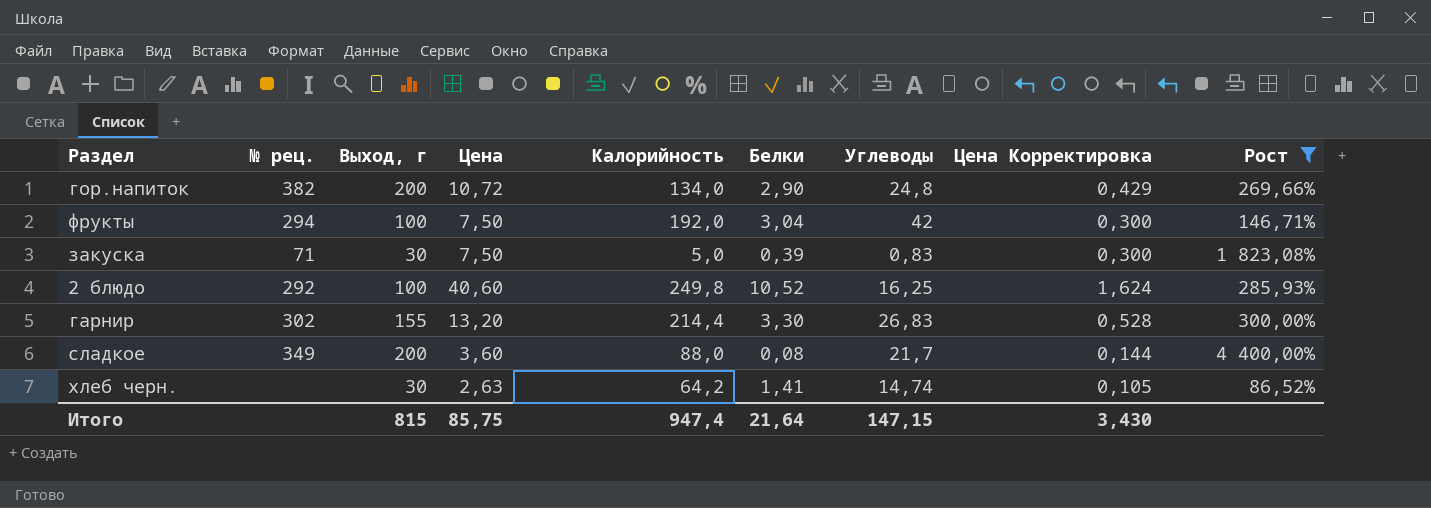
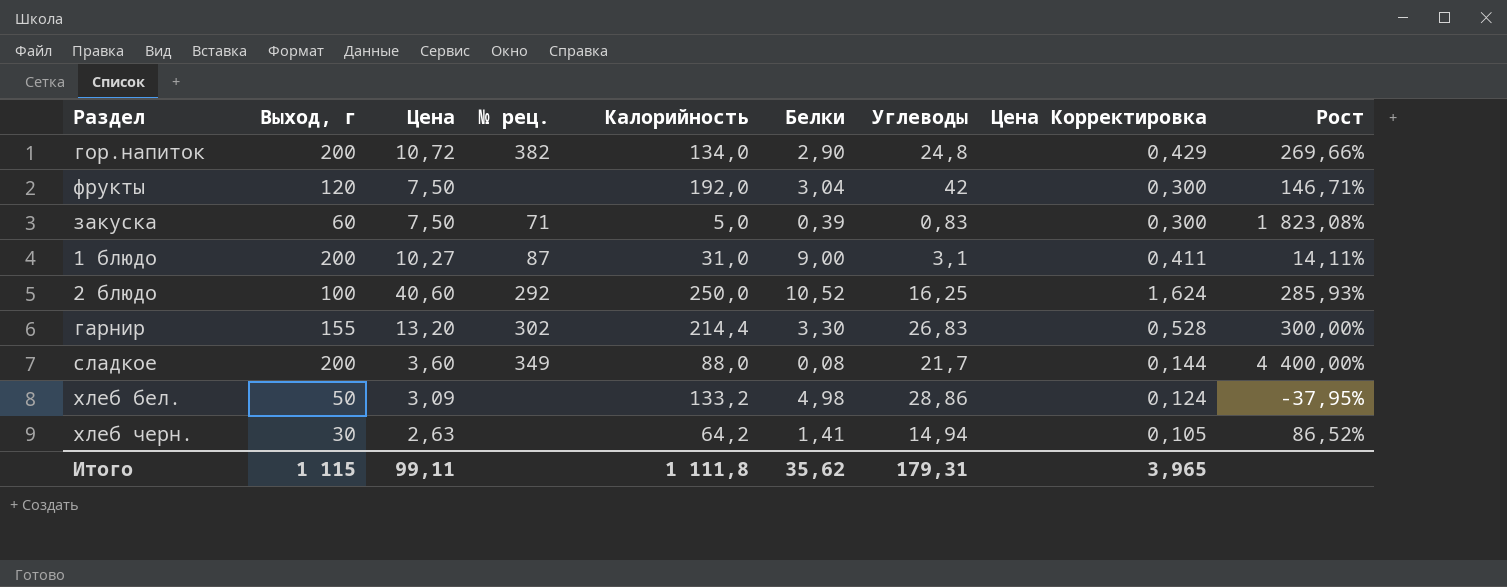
filter: Рост >= 86,52% -> none
column № рец. | position: 2 -> 4
фрукты | Выход, г: 100 -> 120
фрукты | № рец.: 294 -> none
закуска | Выход, г: 30 -> 60
2 блюдо | Калорийность: 249,8 -> 250,0
хлеб черн. | Углеводы: 14,74 -> 14,94
Итого | Выход, г: 815 -> 1 115
Итого | Цена: 85,75 -> 99,11
Итого | Калорийность: 947,4 -> 1 111,8
Итого | Белки: 21,64 -> 35,62
Итого | Углеводы: 147,15 -> 179,31
Итого | Цена Корректировка: 3,430 -> 3,965

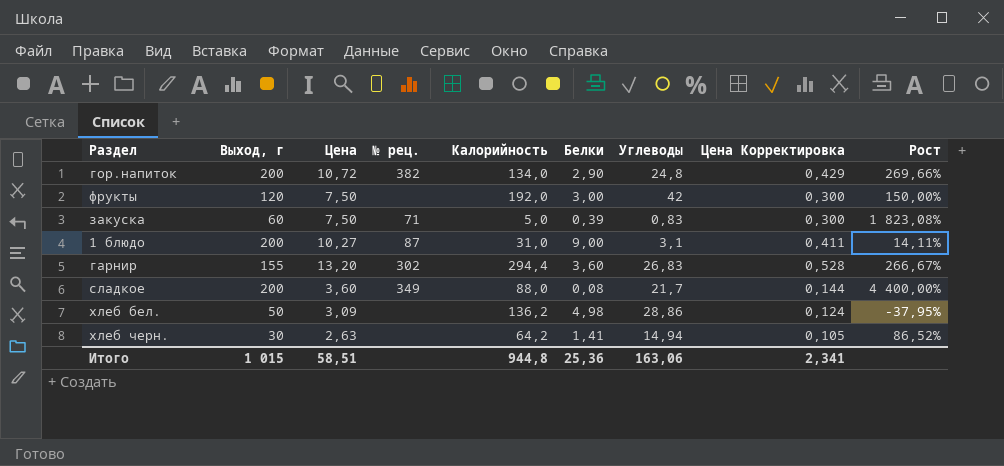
row 2 блюдо: 100 | 40,60 | 292 | 250,0 | 10,52 | 16,25 | 1,624 | 285,93% -> none
фрукты | Белки: 3,04 -> 3,00
фрукты | Рост: 146,71% -> 150,00%
гарнир | Калорийность: 214,4 -> 294,4
гарнир | Белки: 3,30 -> 3,60
гарнир | Рост: 300,00% -> 266,67%
хлеб бел. | Калорийность: 133,2 -> 136,2
Итого | Выход, г: 1 115 -> 1 015
Итого | Цена: 99,11 -> 58,51
Итого | Калорийность: 1 111,8 -> 944,8
Итого | Белки: 35,62 -> 25,36
Итого | Углеводы: 179,31 -> 163,06
Итого | Цена Корректировка: 3,965 -> 2,341

